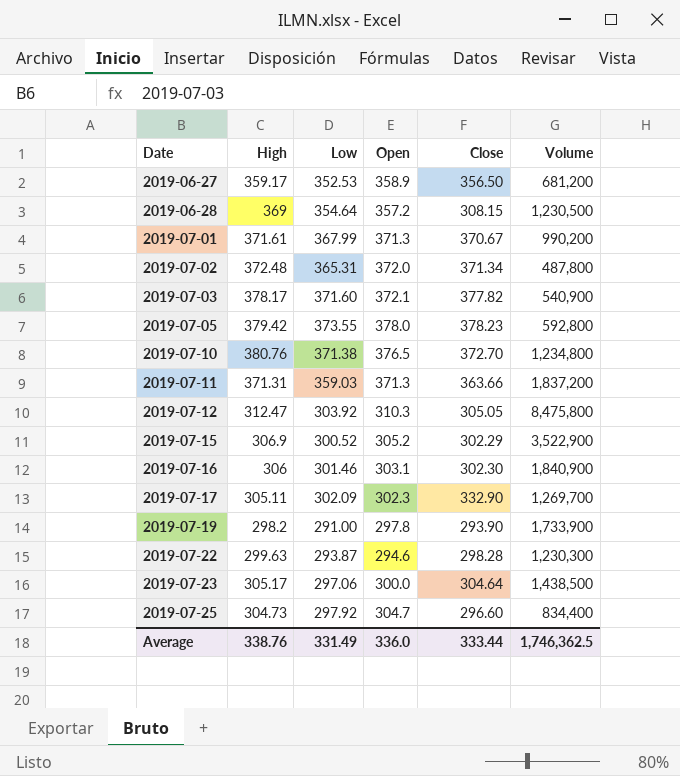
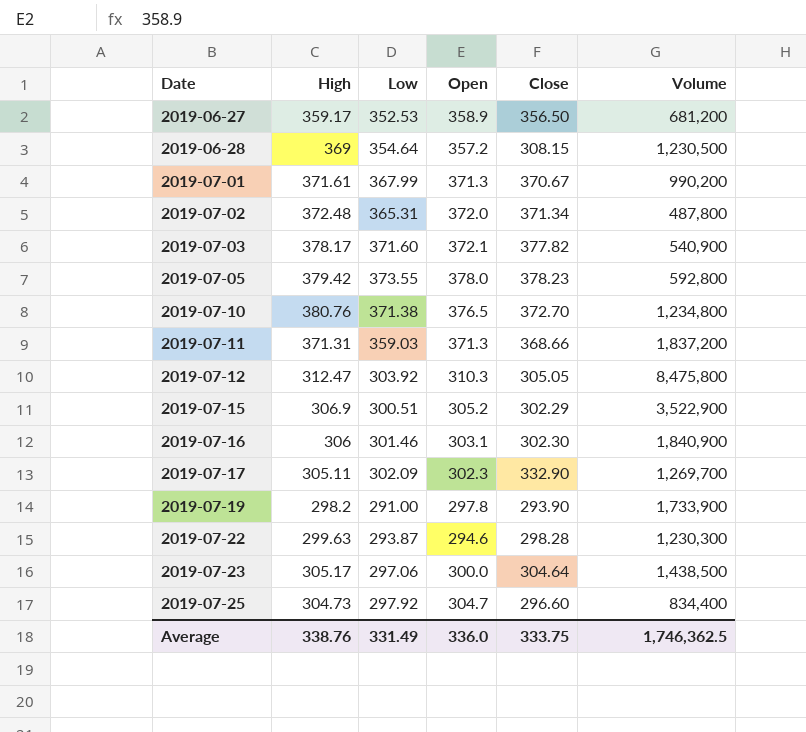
2019-07-11 | Close: 363.66 -> 368.66
2019-07-15 | Low: 300.52 -> 300.51
Average | Close: 333.44 -> 333.75

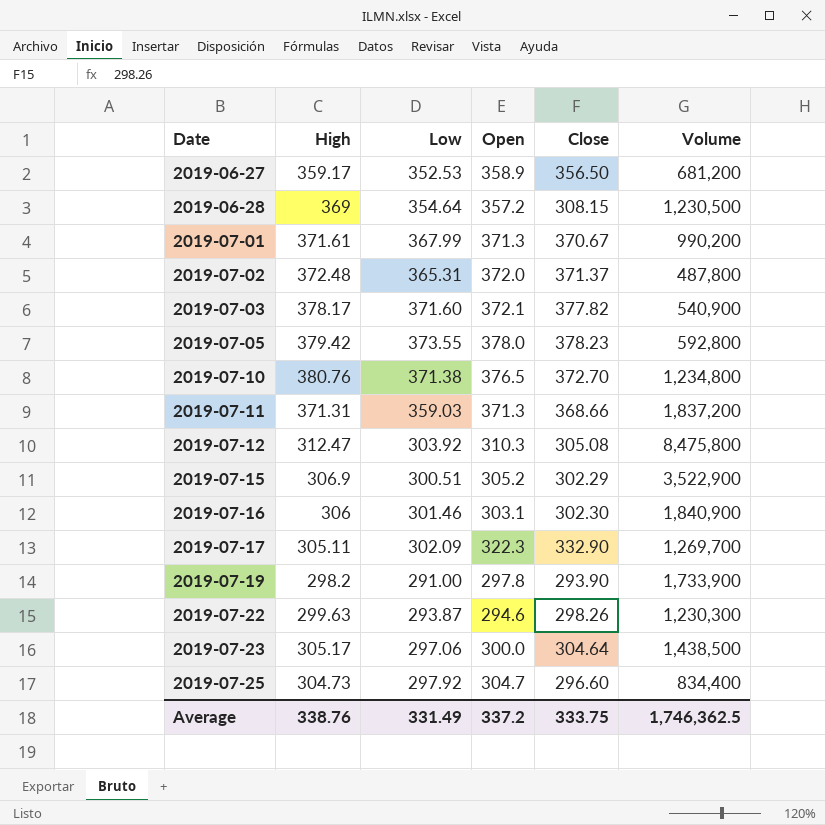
2019-07-02 | Close: 371.34 -> 371.37
2019-07-12 | Close: 305.05 -> 305.08
2019-07-17 | Open: 302.3 -> 322.3
2019-07-22 | Close: 298.28 -> 298.26
Average | Open: 336.0 -> 337.2

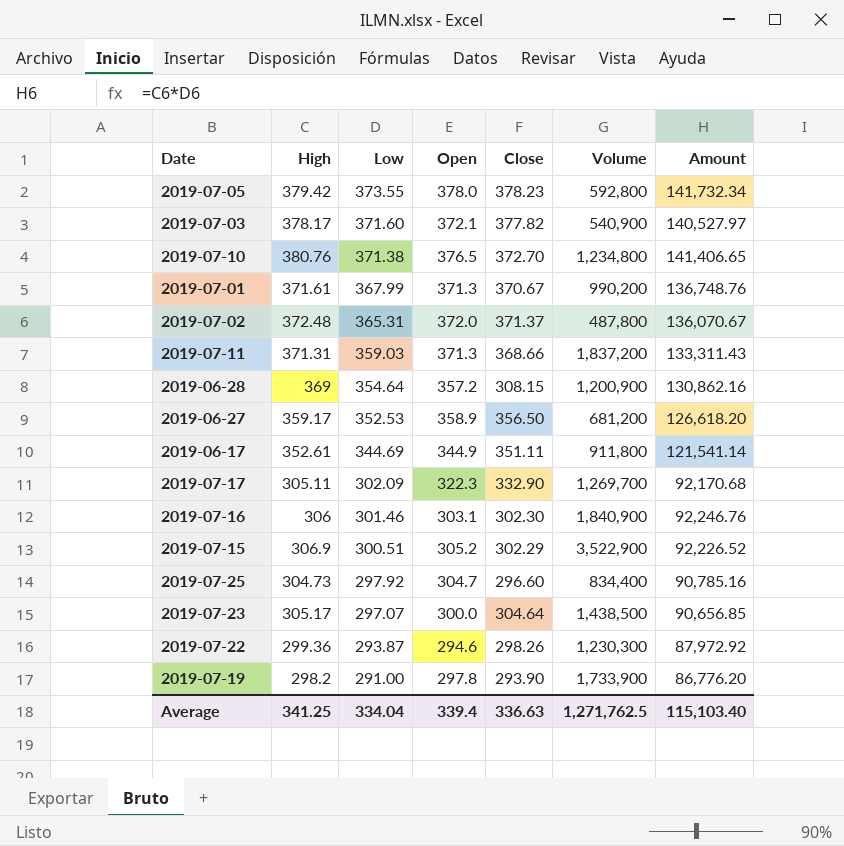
row order: Date ascending -> Low descending
column Amount | formula: none -> [High] * [Low]
row 2019-07-12: 312.47 | 303.92 | 310.3 | 305.08 | 8,475,800 -> none
2019-06-28 | Volume: 1,230,500 -> 1,200,900
row 2019-06-17: none -> 352.61 | 344.69 | 344.9 | 351.11 | 911,800 | 121,541.14
2019-07-23 | Low: 297.06 -> 297.07
2019-07-22 | High: 299.63 -> 299.36
Average | High: 338.76 -> 341.25
Average | Low: 331.49 -> 334.04
Average | Open: 337.2 -> 339.4
Average | Close: 333.75 -> 336.63
Average | Volume: 1,746,362.5 -> 1,271,762.5

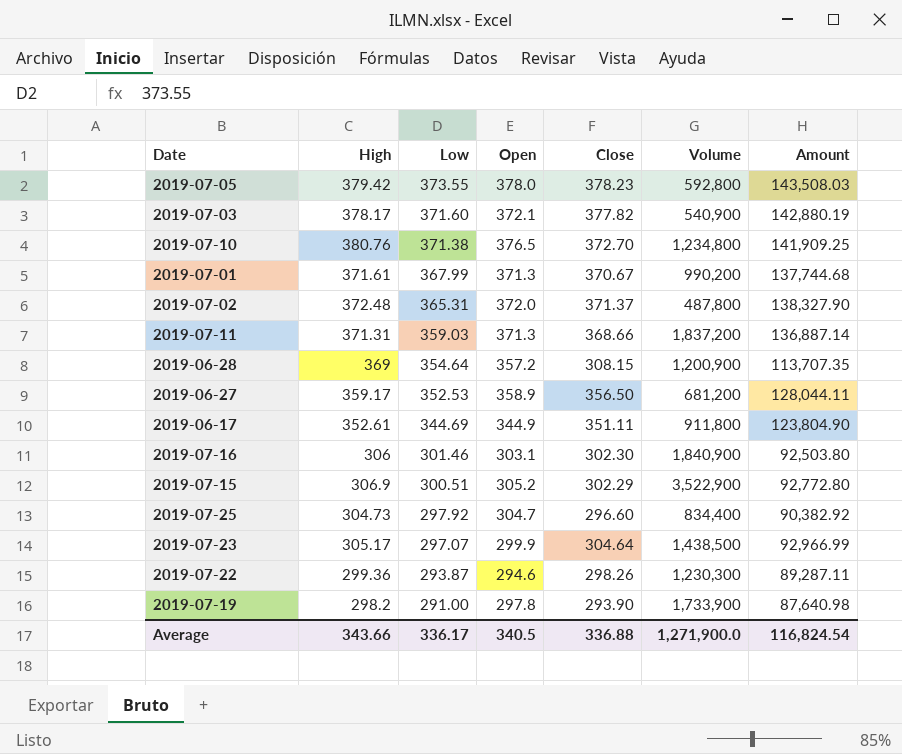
column Amount | formula: [High] * [Low] -> [High] * [Close]
row 2019-07-17: 305.11 | 302.09 | 322.3 | 332.90 | 1,269,700 | 92,170.68 -> none
2019-07-23 | Open: 300.0 -> 299.9
Average | High: 341.25 -> 343.66
Average | Low: 334.04 -> 336.17
Average | Open: 339.4 -> 340.5
Average | Close: 336.63 -> 336.88
Average | Volume: 1,271,762.5 -> 1,271,900.0
Average | Amount: 115,103.40 -> 116,824.54

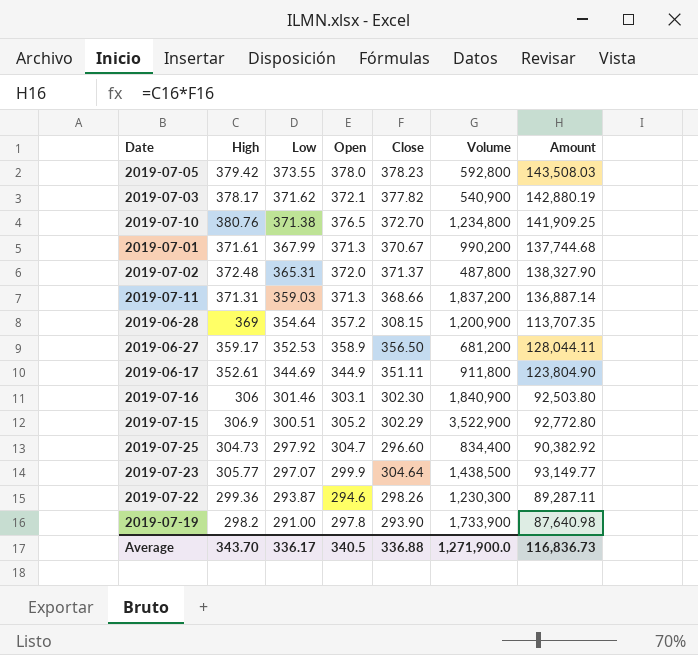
2019-07-03 | Low: 371.60 -> 371.62
2019-07-23 | High: 305.17 -> 305.77
2019-07-23 | Amount: 92,966.99 -> 93,149.77
Average | High: 343.66 -> 343.70
Average | Amount: 116,824.54 -> 116,836.73

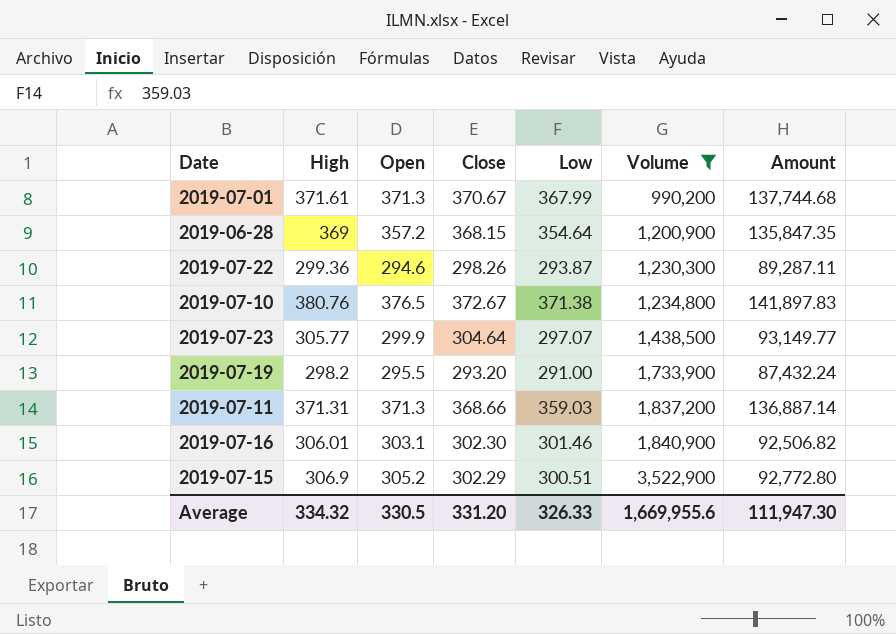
filter: none -> Volume >= 990,200
row order: Low descending -> Volume ascending
column Low | position: 3 -> 5
2019-06-28 | Close: 308.15 -> 368.15
2019-06-28 | Amount: 113,707.35 -> 135,847.35
2019-07-10 | Close: 372.70 -> 372.67
2019-07-10 | Amount: 141,909.25 -> 141,897.83
2019-07-19 | Open: 297.8 -> 295.5
2019-07-19 | Close: 293.90 -> 293.20
2019-07-19 | Amount: 87,640.98 -> 87,432.24
2019-07-16 | High: 306 -> 306.01
2019-07-16 | Amount: 92,503.80 -> 92,506.82
Average | High: 343.70 -> 334.32
Average | Open: 340.5 -> 330.5
Average | Close: 336.88 -> 331.20
Average | Low: 336.17 -> 326.33
Average | Volume: 1,271,900.0 -> 1,669,955.6
Average | Amount: 116,836.73 -> 111,947.30

